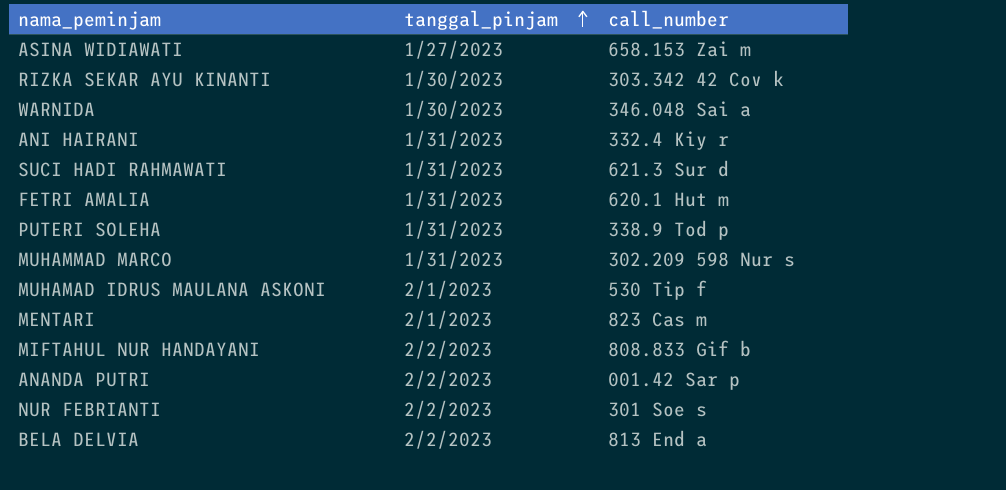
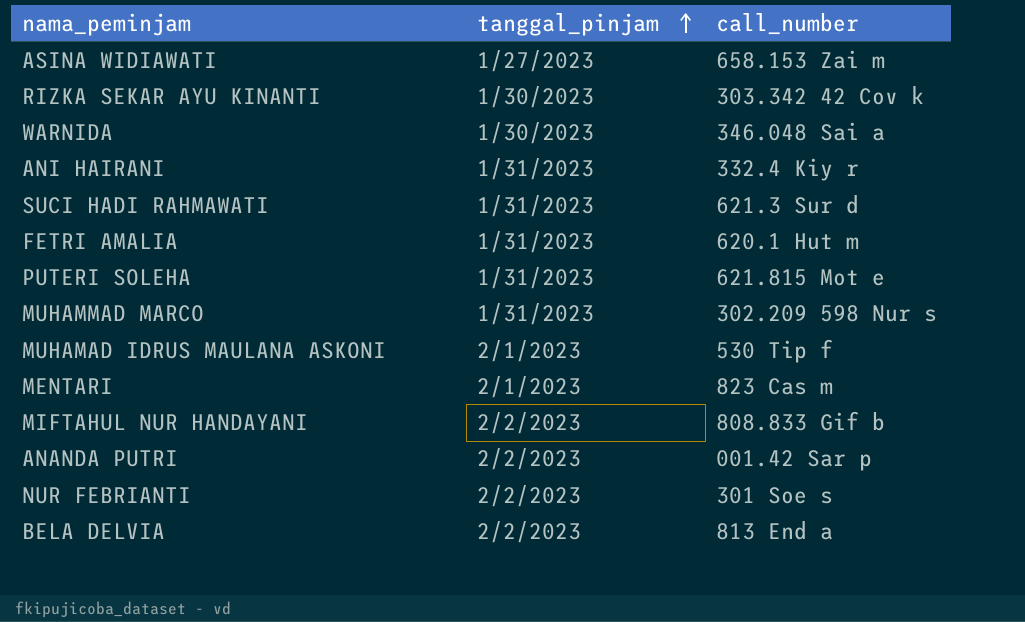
PUTERI SOLEHA | call_number: 338.9 Tod p -> 621.815 Mot e

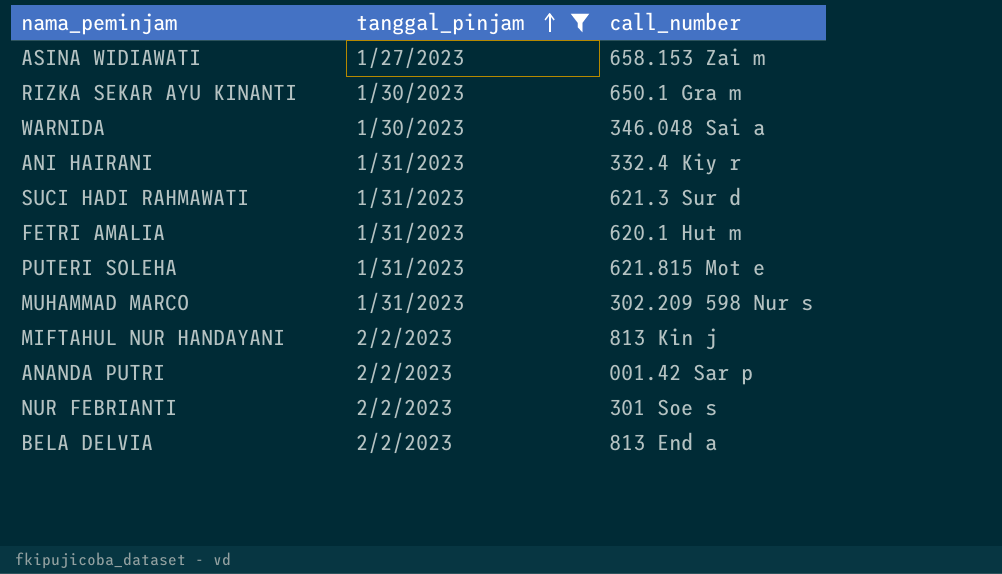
filter: none -> tanggal_pinjam != 2/1/2023
RIZKA SEKAR AYU KINANTI | call_number: 303.342 42 Cov k -> 650.1 Gra m
MIFTAHUL NUR HANDAYANI | call_number: 808.833 Gif b -> 813 Kin j

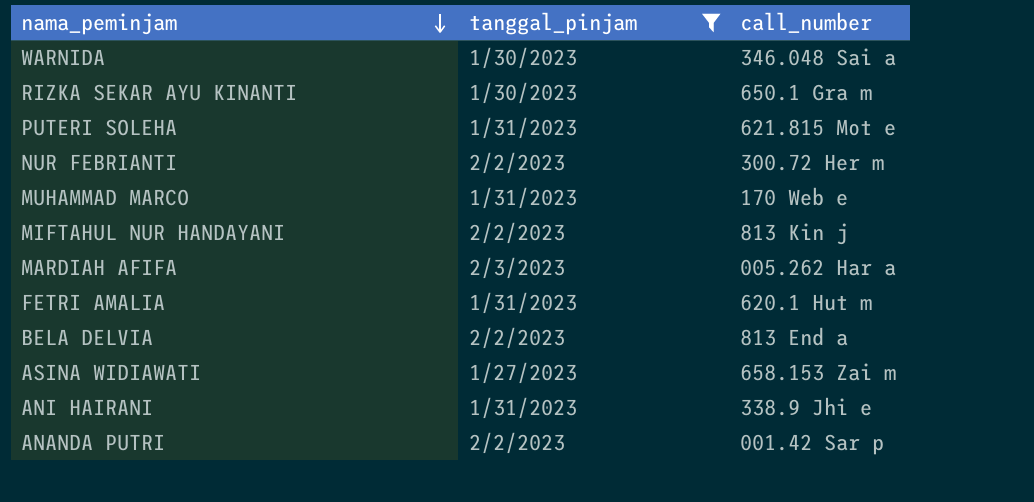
row order: tanggal_pinjam ascending -> nama_peminjam descending
row SUCI HADI RAHMAWATI: 1/31/2023 | 621.3 Sur d -> none
NUR FEBRIANTI | call_number: 301 Soe s -> 300.72 Her m
MUHAMMAD MARCO | call_number: 302.209 598 Nur s -> 170 Web e
row MARDIAH AFIFA: none -> 2/3/2023 | 005.262 Har a
ANI HAIRANI | call_number: 332.4 Kiy r -> 338.9 Jhi e

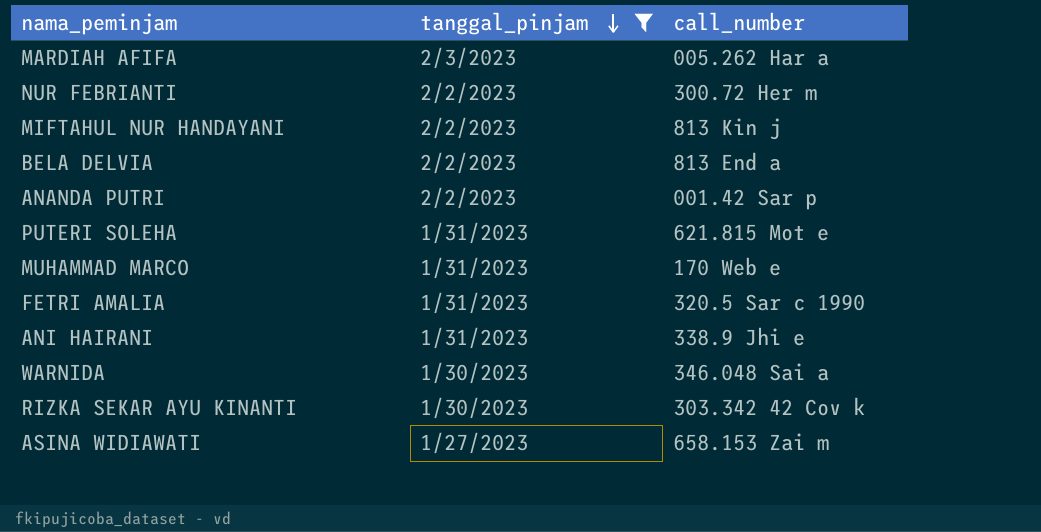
row order: nama_peminjam descending -> tanggal_pinjam descending
FETRI AMALIA | call_number: 620.1 Hut m -> 320.5 Sar c 1990
RIZKA SEKAR AYU KINANTI | call_number: 650.1 Gra m -> 303.342 42 Cov k

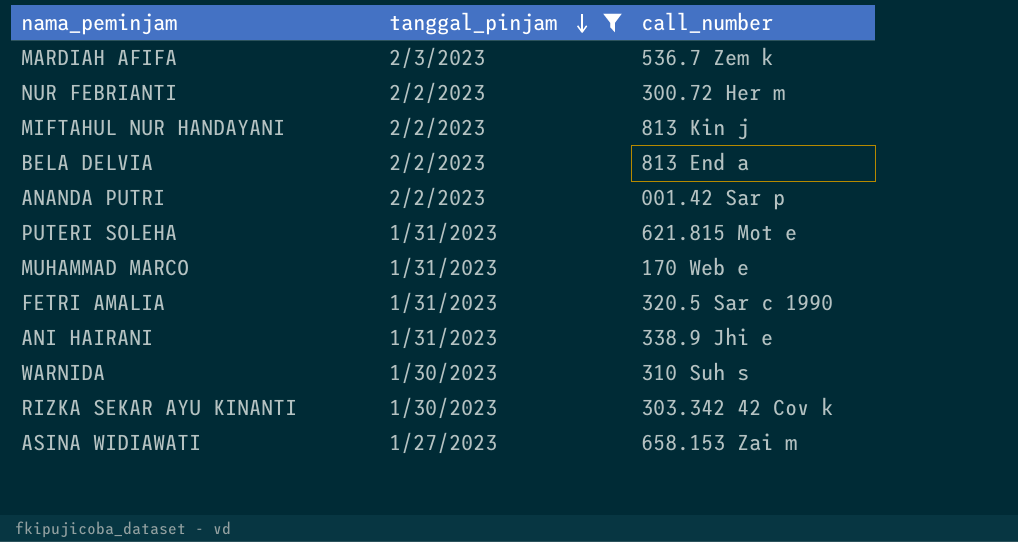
MARDIAH AFIFA | call_number: 005.262 Har a -> 536.7 Zem k
WARNIDA | call_number: 346.048 Sai a -> 310 Suh s

